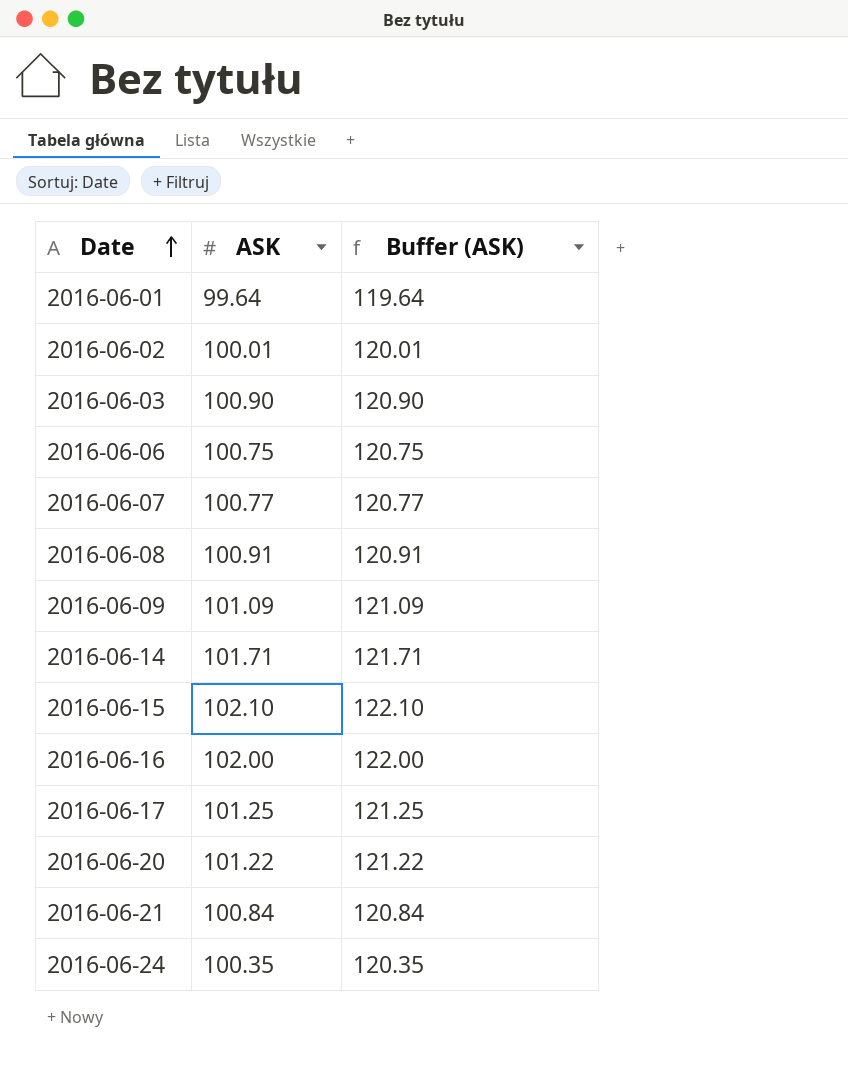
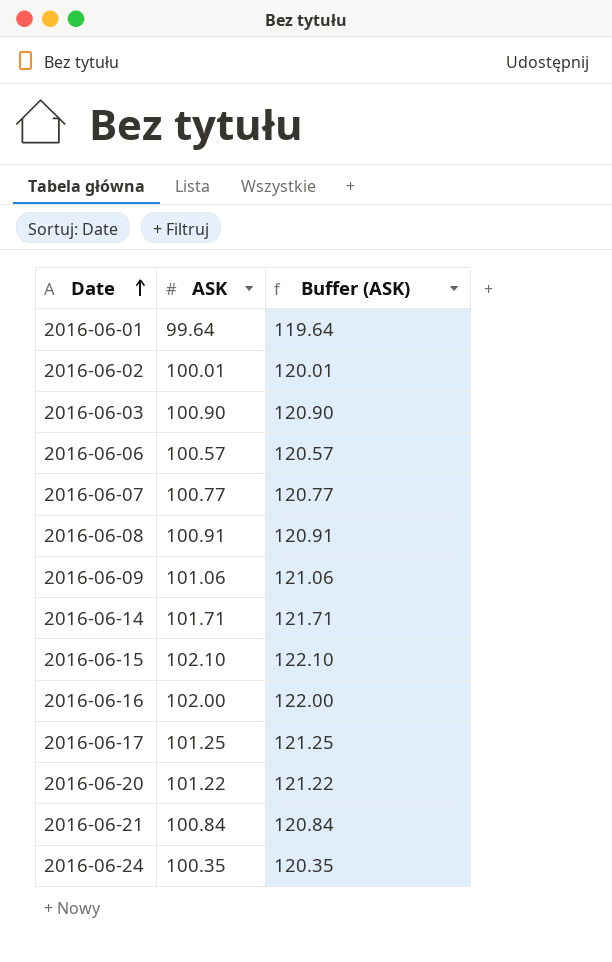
2016-06-06 | ASK: 100.75 -> 100.57
2016-06-06 | Buffer (ASK): 120.75 -> 120.57
2016-06-09 | ASK: 101.09 -> 101.06
2016-06-09 | Buffer (ASK): 121.09 -> 121.06

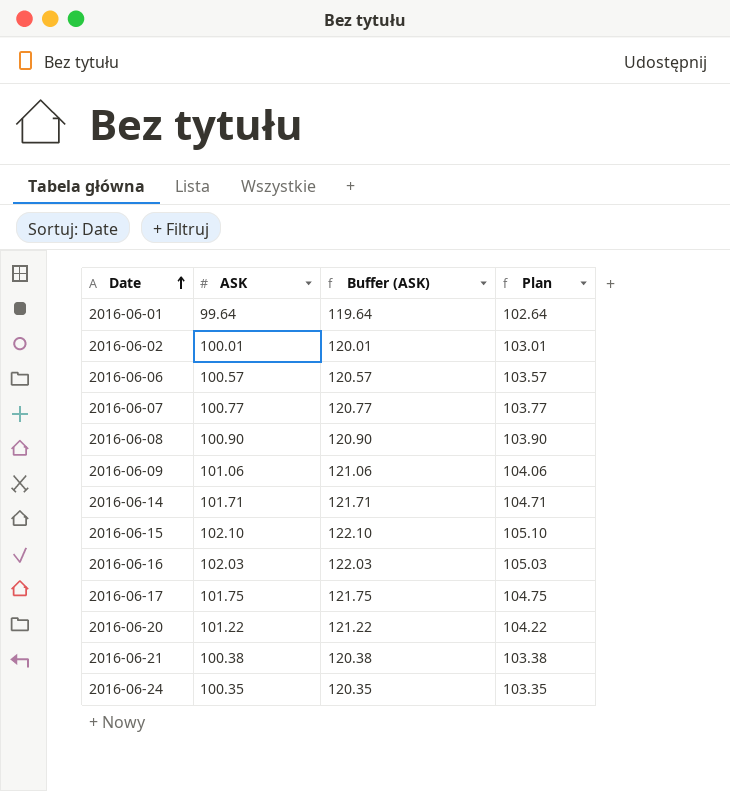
column Plan | formula: none -> [ASK] + 3
row 2016-06-03: 100.90 | 120.90 -> none
2016-06-08 | ASK: 100.91 -> 100.90
2016-06-08 | Buffer (ASK): 120.91 -> 120.90
2016-06-16 | ASK: 102.00 -> 102.03
2016-06-16 | Buffer (ASK): 122.00 -> 122.03
2016-06-17 | ASK: 101.25 -> 101.75
2016-06-17 | Buffer (ASK): 121.25 -> 121.75
2016-06-21 | ASK: 100.84 -> 100.38
2016-06-21 | Buffer (ASK): 120.84 -> 120.38

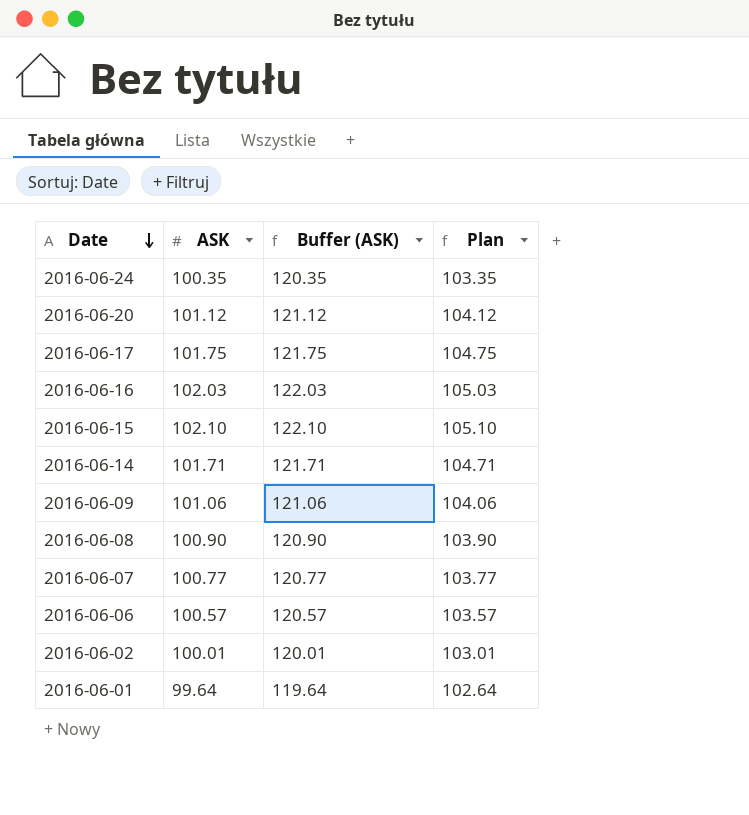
row order: Date ascending -> Date descending
row 2016-06-21: 100.38 | 120.38 | 103.38 -> none
2016-06-20 | ASK: 101.22 -> 101.12
2016-06-20 | Buffer (ASK): 121.22 -> 121.12
2016-06-20 | Plan: 104.22 -> 104.12

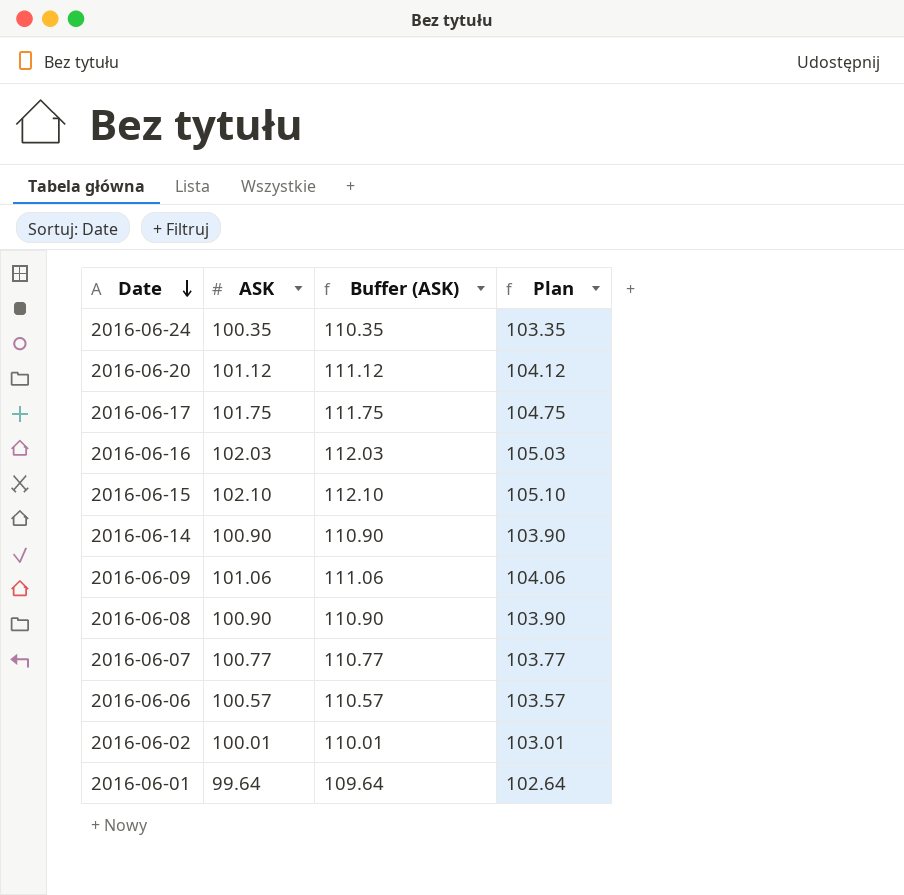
column Buffer (ASK) | formula: [ASK] + 20 -> [ASK] + 10
2016-06-14 | ASK: 101.71 -> 100.90
2016-06-14 | Plan: 104.71 -> 103.90

